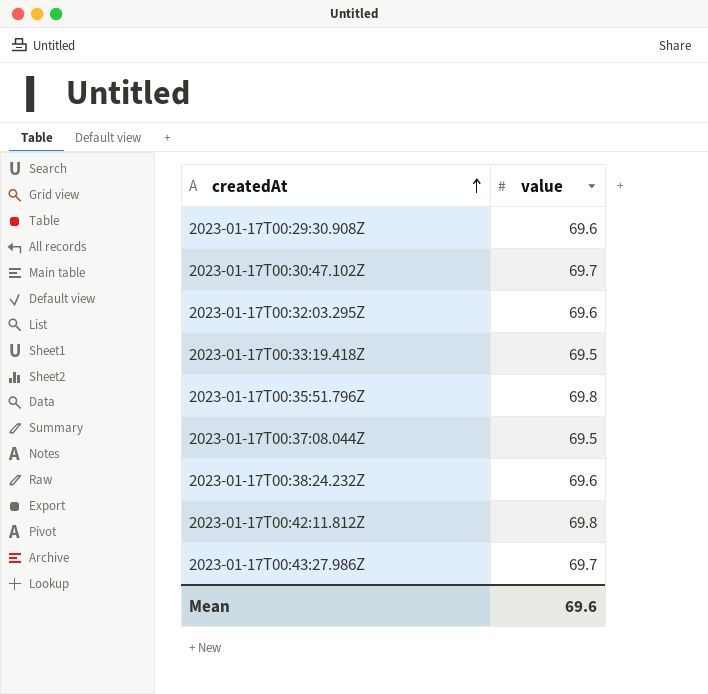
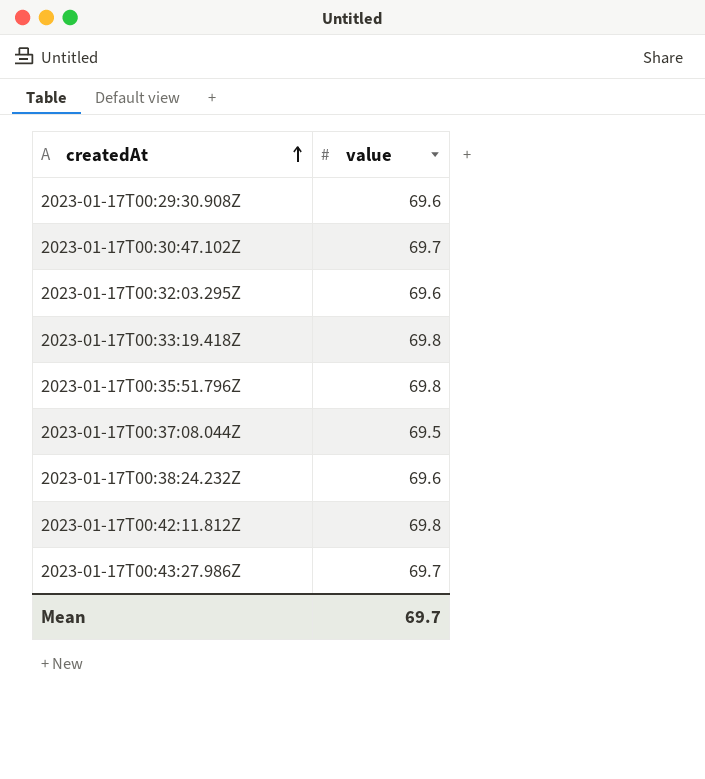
2023-01-17T00:33:19.418Z | value: 69.5 -> 69.8
Mean | value: 69.6 -> 69.7

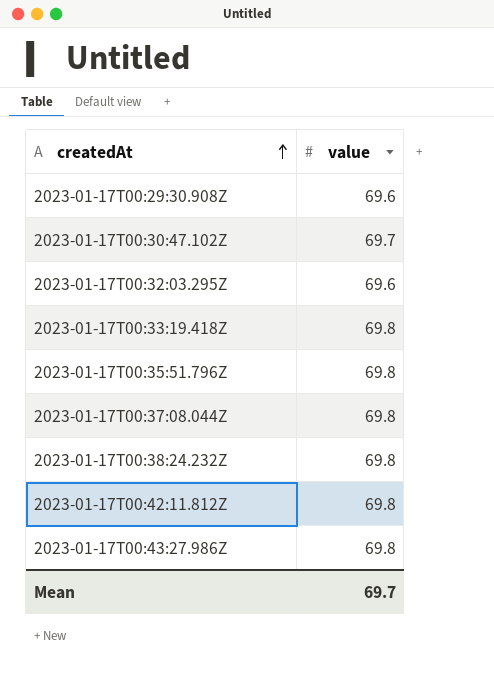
2023-01-17T00:37:08.044Z | value: 69.5 -> 69.8
2023-01-17T00:38:24.232Z | value: 69.6 -> 69.8
2023-01-17T00:43:27.986Z | value: 69.7 -> 69.8

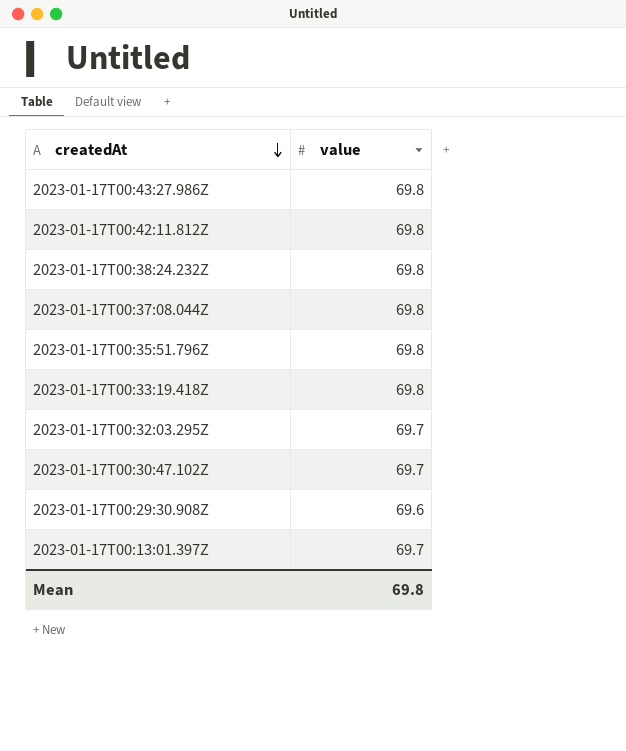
row order: createdAt ascending -> createdAt descending
2023-01-17T00:32:03.295Z | value: 69.6 -> 69.7
row 2023-01-17T00:13:01.397Z: none -> 69.7
Mean | value: 69.7 -> 69.8

